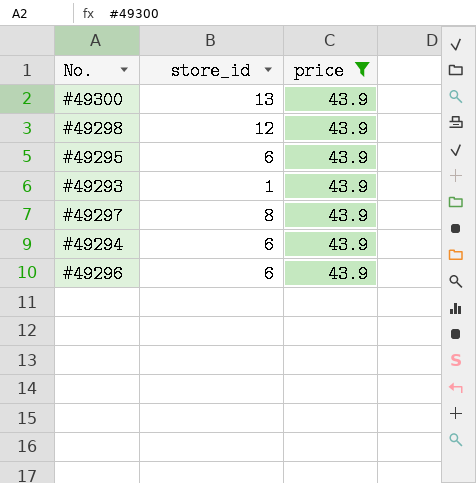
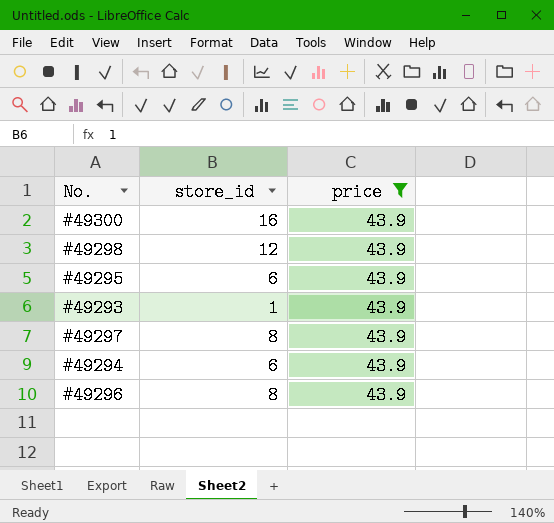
#49300 | store_id: 13 -> 16
#49296 | store_id: 6 -> 8

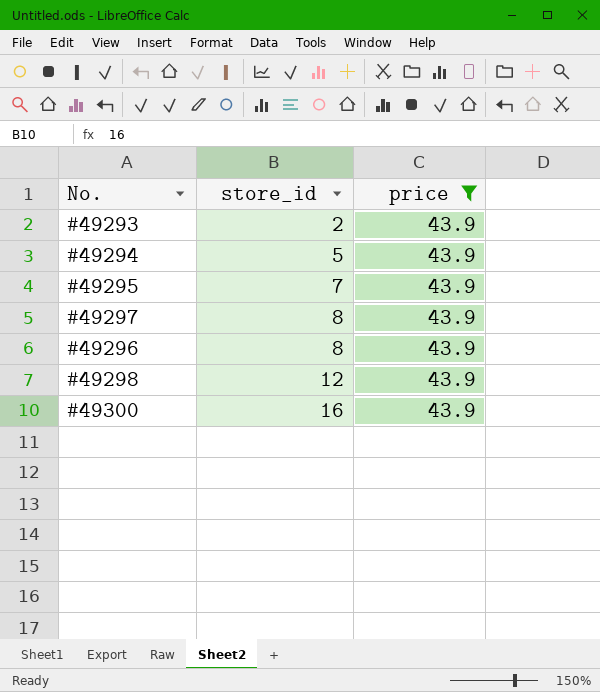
row order: none -> store_id ascending
#49293 | store_id: 1 -> 2
#49294 | store_id: 6 -> 5
#49295 | store_id: 6 -> 7

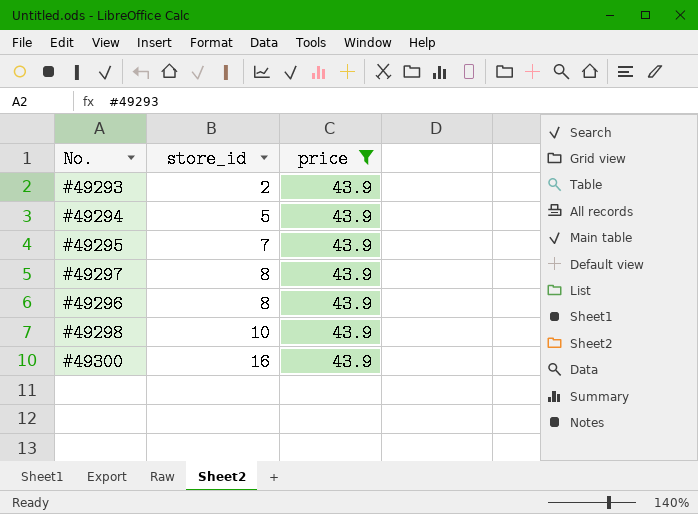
#49298 | store_id: 12 -> 10

